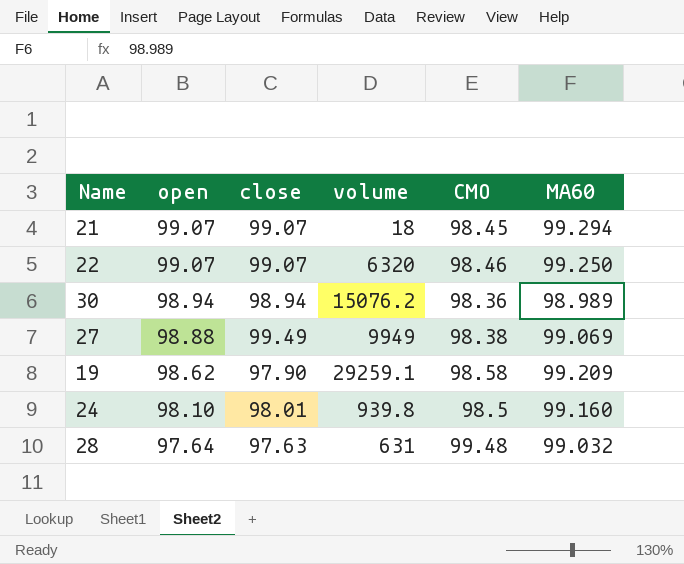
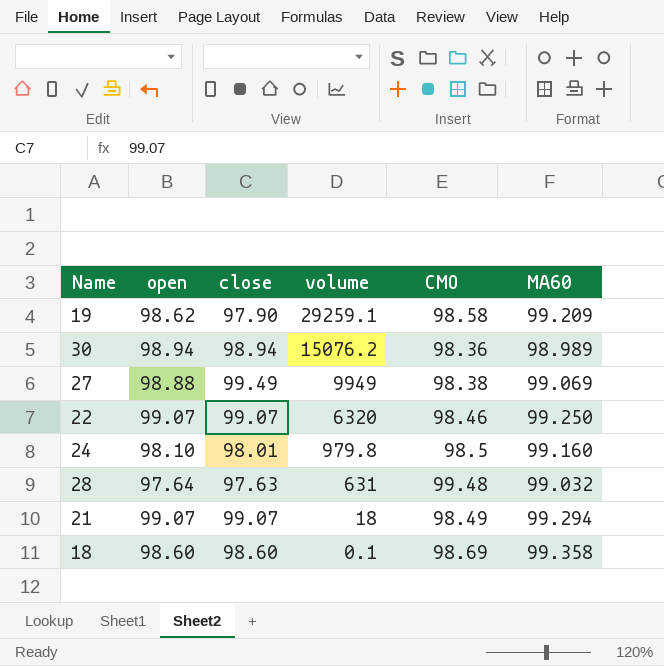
row order: open descending -> volume descending
24 | volume: 939.8 -> 979.8
21 | CMO: 98.45 -> 98.49
row 18: none -> 98.60 | 98.60 | 0.1 | 98.69 | 99.358

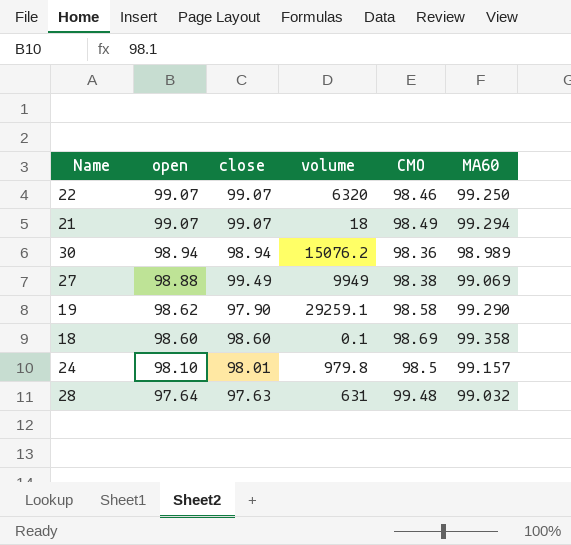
row order: volume descending -> open descending
19 | MA60: 99.209 -> 99.290
24 | MA60: 99.160 -> 99.157

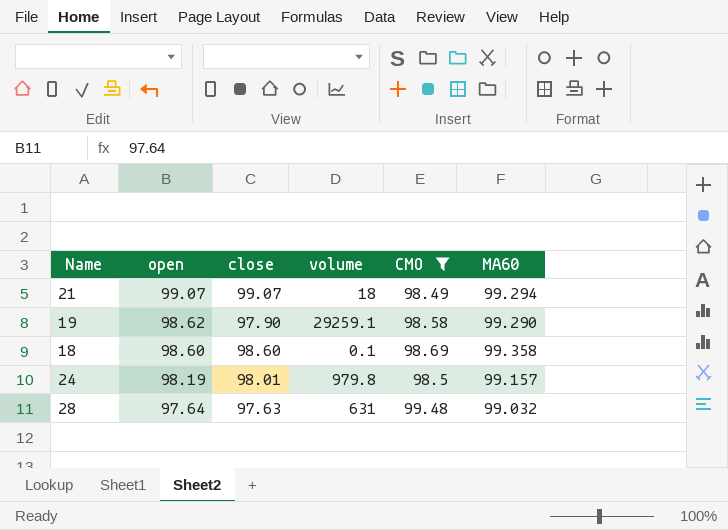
filter: none -> CMO >= 98.49
24 | open: 98.10 -> 98.19

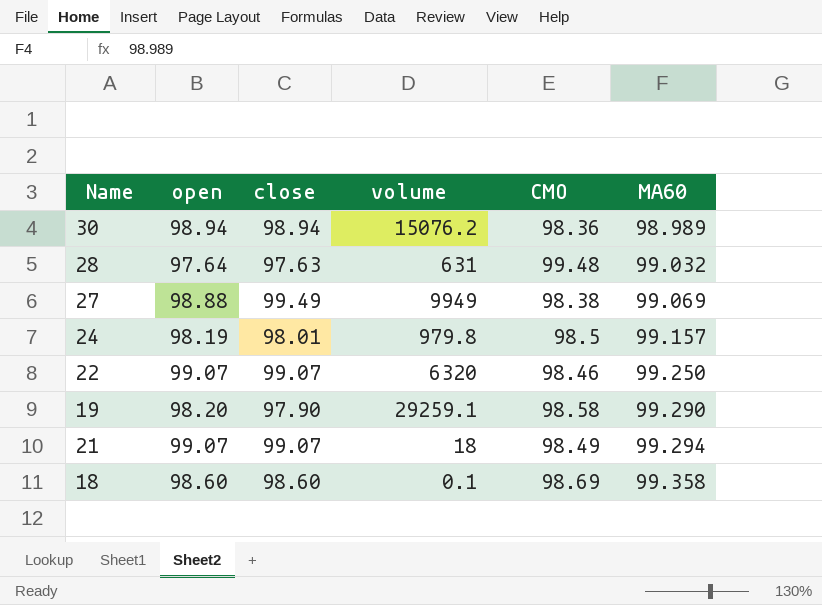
filter: CMO >= 98.49 -> none
row order: open descending -> MA60 ascending
19 | open: 98.62 -> 98.20

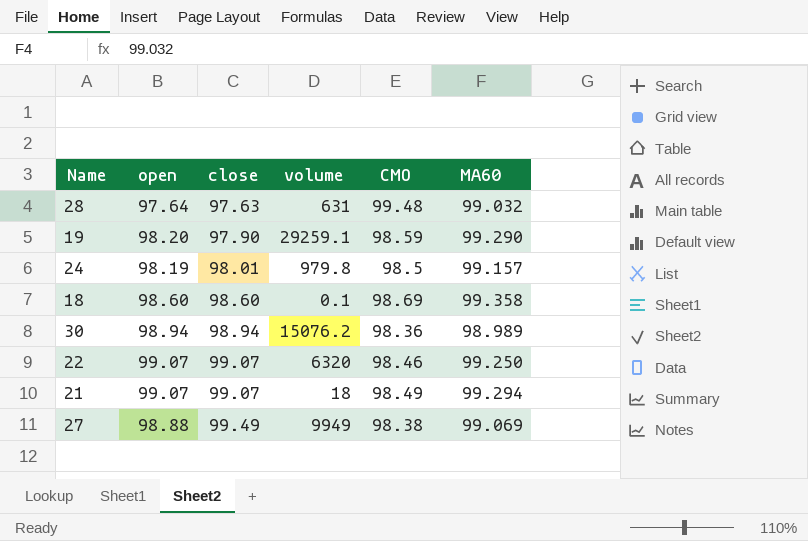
row order: MA60 ascending -> close ascending
19 | CMO: 98.58 -> 98.59

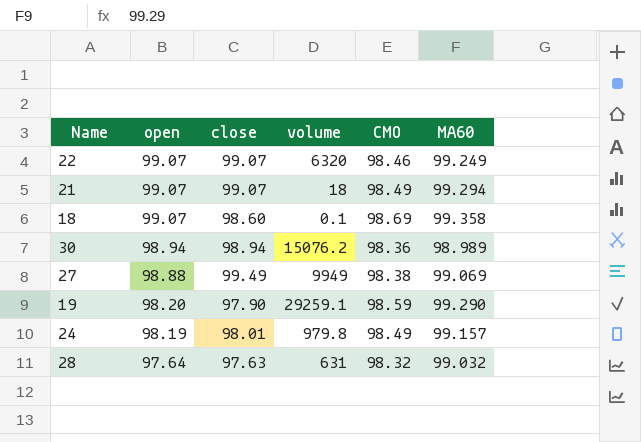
row order: close ascending -> open descending
22 | MA60: 99.250 -> 99.249
18 | open: 98.60 -> 99.07
24 | CMO: 98.5 -> 98.49
28 | CMO: 99.48 -> 98.32

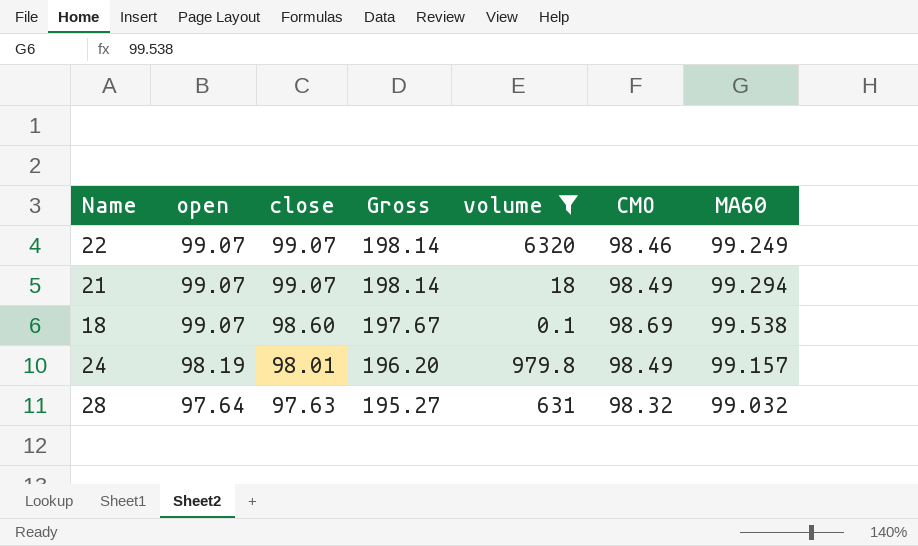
filter: none -> volume <= 6320
column Gross | formula: none -> [open] + [close]
18 | MA60: 99.358 -> 99.538

